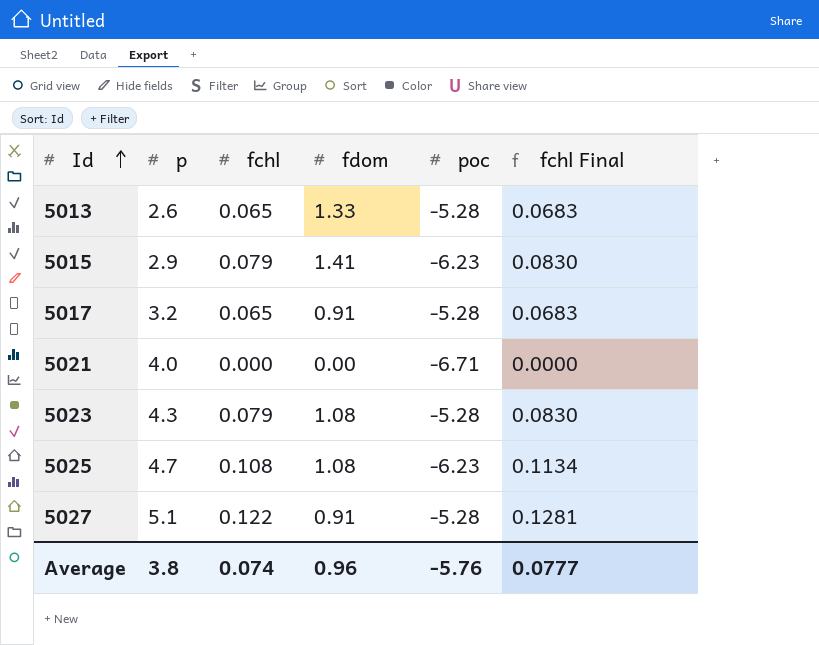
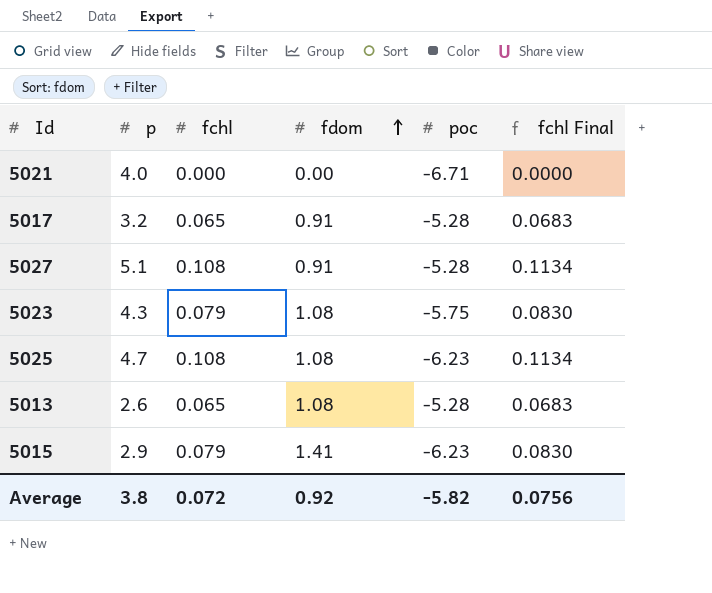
row order: Id ascending -> fdom ascending
5027 | fchl: 0.122 -> 0.108
5027 | fchl Final: 0.1281 -> 0.1134
5023 | poc: -5.28 -> -5.75
5013 | fdom: 1.33 -> 1.08
Average | fchl: 0.074 -> 0.072
Average | fdom: 0.96 -> 0.92
Average | poc: -5.76 -> -5.82
Average | fchl Final: 0.0777 -> 0.0756

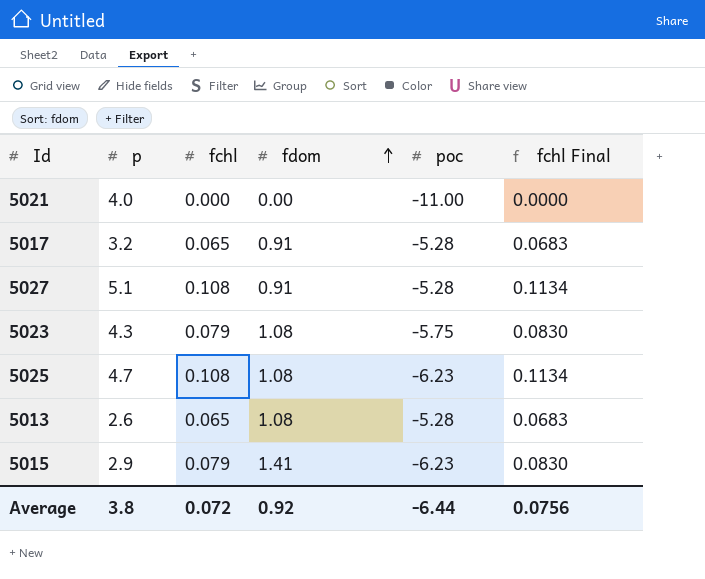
5021 | poc: -6.71 -> -11.00
Average | poc: -5.82 -> -6.44

